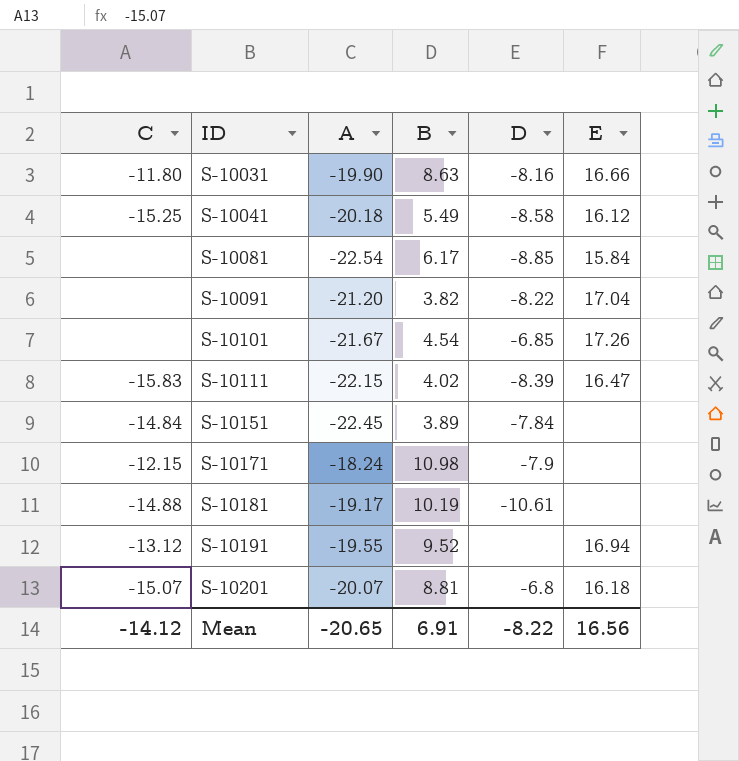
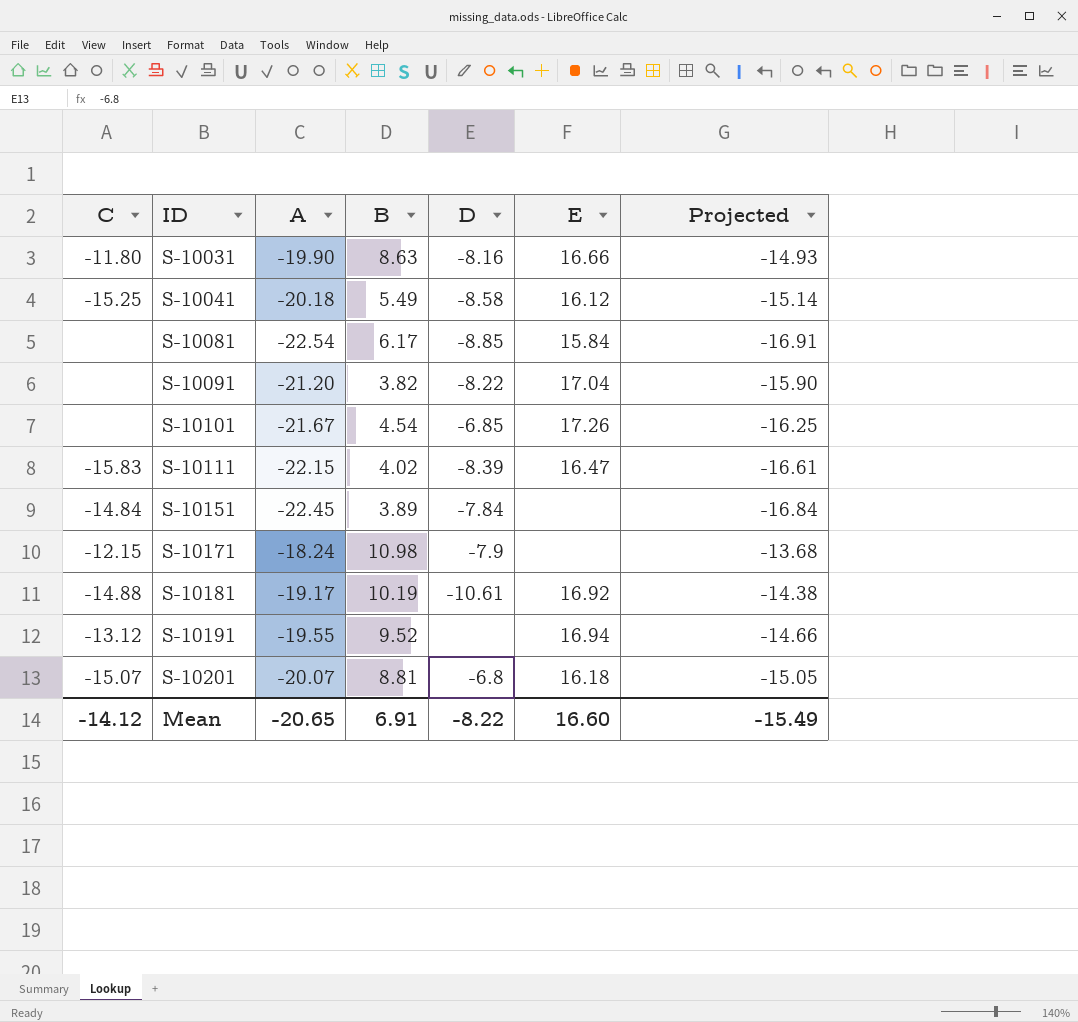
column Projected | formula: none -> [A] * 0.75
S-10181 | E: none -> 16.92
Mean | E: 16.56 -> 16.60

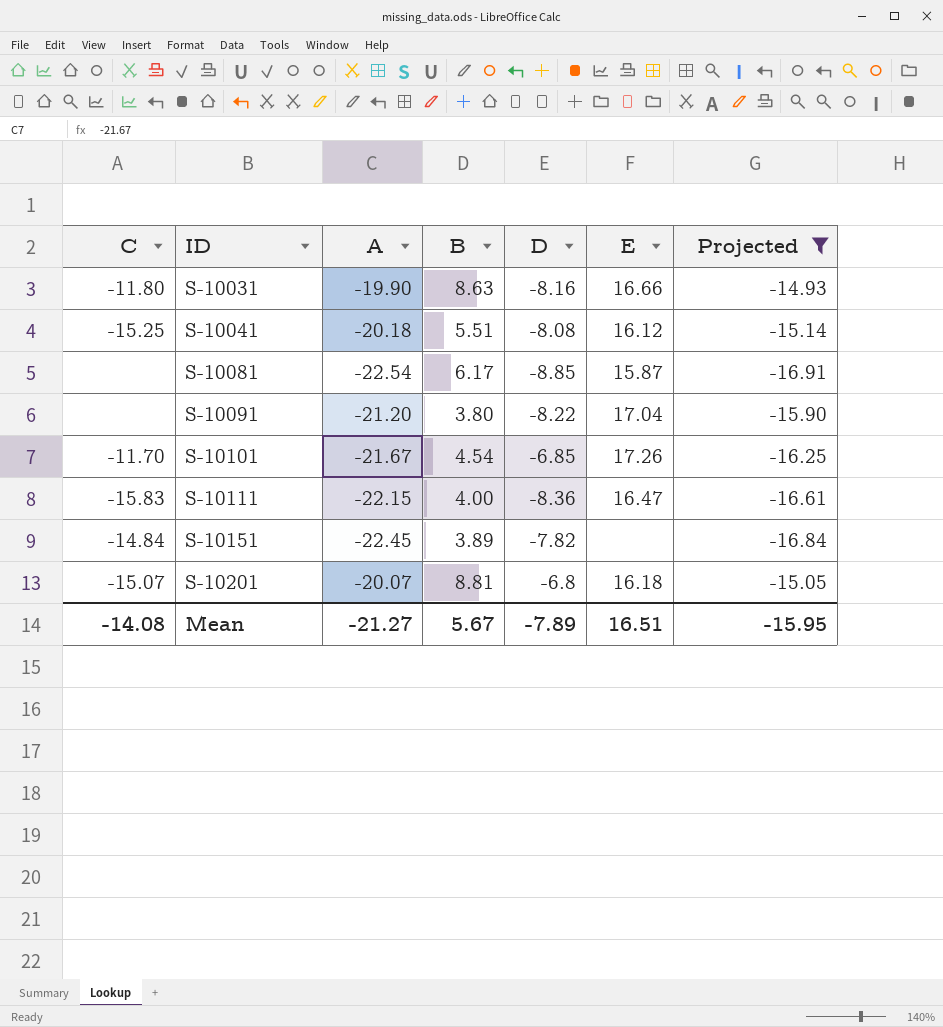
filter: none -> Projected <= -14.93
S-10041 | B: 5.49 -> 5.51
S-10041 | D: -8.58 -> -8.08
S-10081 | E: 15.84 -> 15.87
S-10091 | B: 3.82 -> 3.80
S-10101 | C: none -> -11.70
S-10111 | B: 4.02 -> 4.00
S-10111 | D: -8.39 -> -8.36
S-10151 | D: -7.84 -> -7.82
Mean | C: -14.12 -> -14.08
Mean | A: -20.65 -> -21.27
Mean | B: 6.91 -> 5.67
Mean | D: -8.22 -> -7.89
Mean | E: 16.60 -> 16.51
Mean | Projected: -15.49 -> -15.95

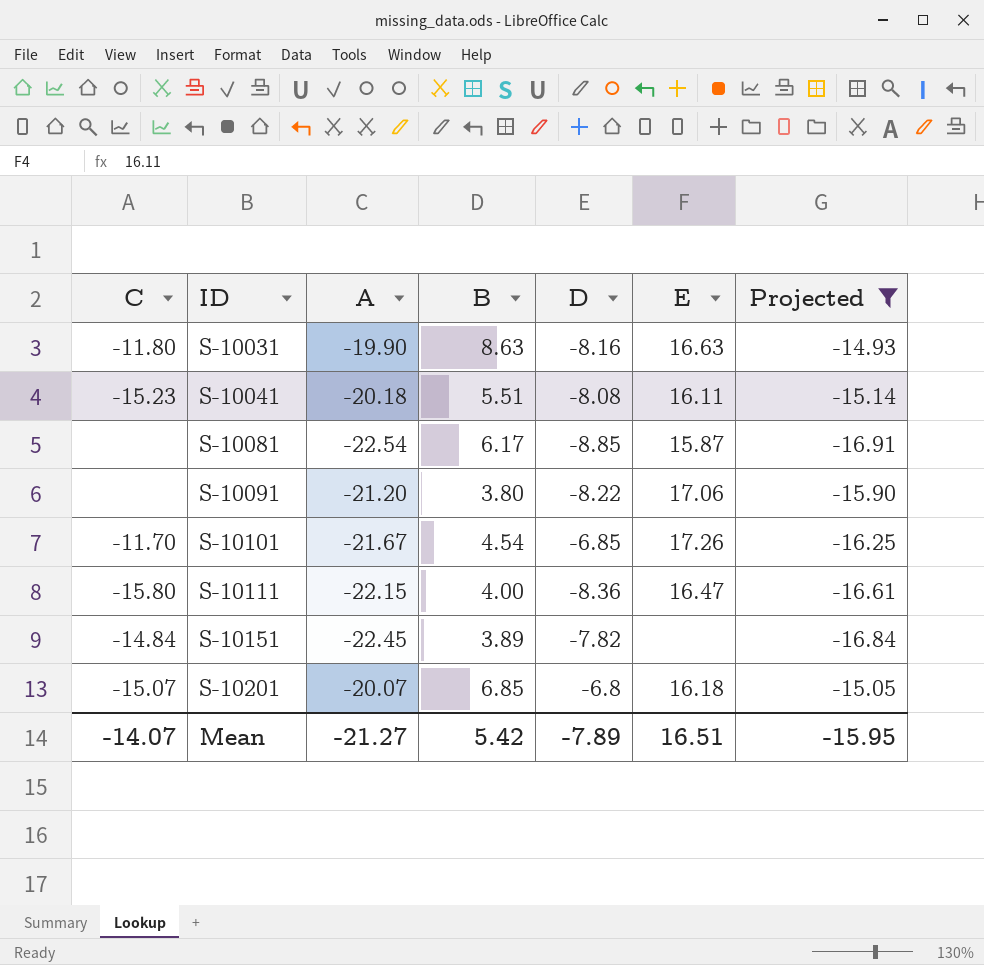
S-10031 | E: 16.66 -> 16.63
S-10041 | C: -15.25 -> -15.23
S-10041 | E: 16.12 -> 16.11
S-10091 | E: 17.04 -> 17.06
S-10111 | C: -15.83 -> -15.80
S-10201 | B: 8.81 -> 6.85
Mean | C: -14.08 -> -14.07
Mean | B: 5.67 -> 5.42

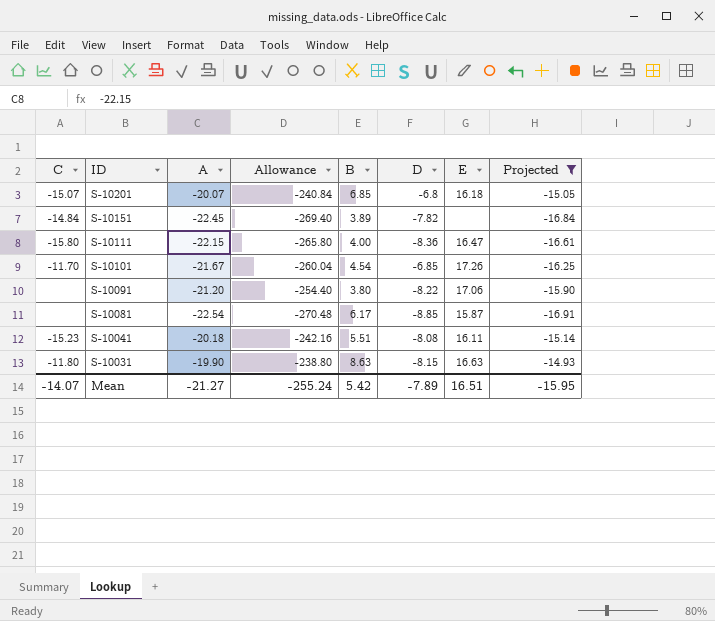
row order: ID ascending -> ID descending
column Allowance | formula: none -> [A] * 12
S-10031 | D: -8.16 -> -8.15

